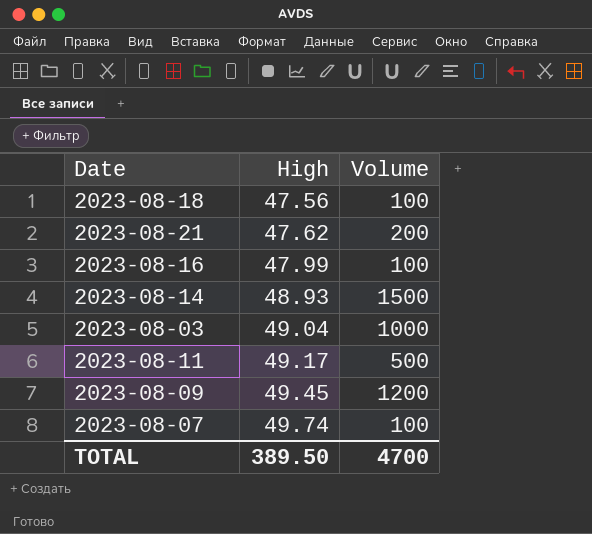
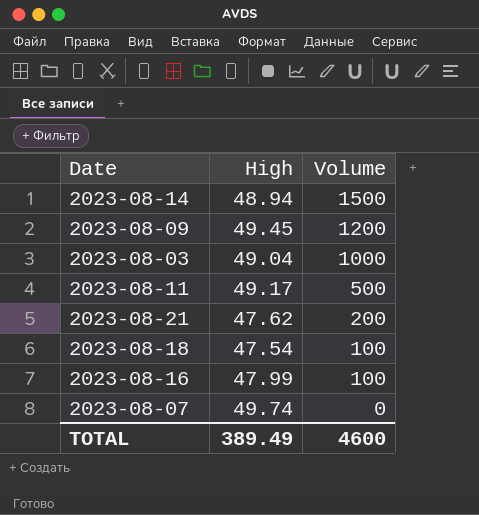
row order: High ascending -> Volume descending
2023-08-14 | High: 48.93 -> 48.94
2023-08-18 | High: 47.56 -> 47.54
2023-08-07 | Volume: 100 -> 0
TOTAL | High: 389.50 -> 389.49
TOTAL | Volume: 4700 -> 4600

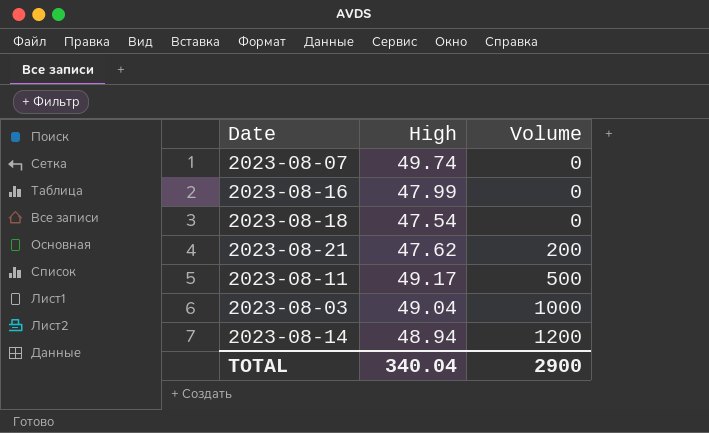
row order: Volume descending -> Volume ascending
row 2023-08-09: 49.45 | 1200 -> none
2023-08-16 | Volume: 100 -> 0
2023-08-18 | Volume: 100 -> 0
2023-08-14 | Volume: 1500 -> 1200
TOTAL | High: 389.49 -> 340.04
TOTAL | Volume: 4600 -> 2900

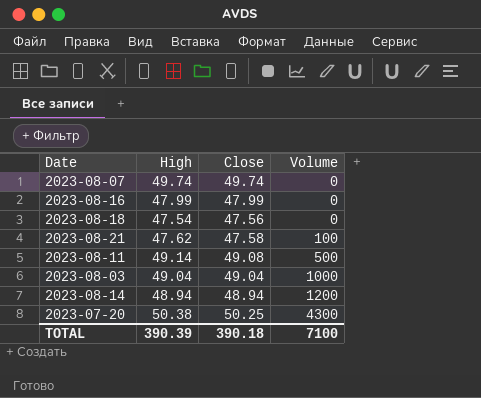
column Close | position: none -> 3
2023-08-21 | Volume: 200 -> 100
2023-08-11 | High: 49.17 -> 49.14
row 2023-07-20: none -> 50.38 | 50.25 | 4300
TOTAL | High: 340.04 -> 390.39
TOTAL | Volume: 2900 -> 7100

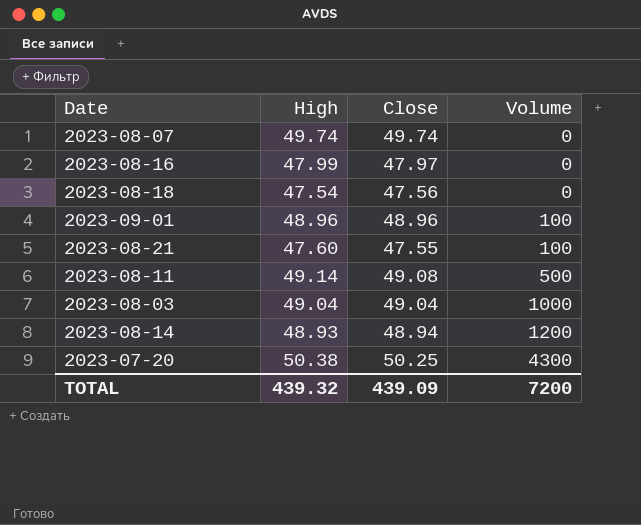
2023-08-16 | Close: 47.99 -> 47.97
row 2023-09-01: none -> 48.96 | 48.96 | 100
2023-08-21 | High: 47.62 -> 47.60
2023-08-21 | Close: 47.58 -> 47.55
2023-08-14 | High: 48.94 -> 48.93
TOTAL | High: 390.39 -> 439.32
TOTAL | Close: 390.18 -> 439.09
TOTAL | Volume: 7100 -> 7200

